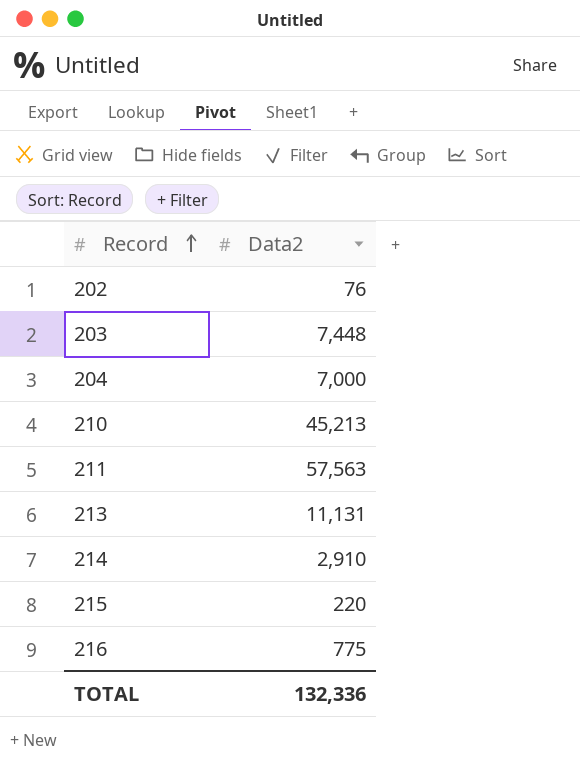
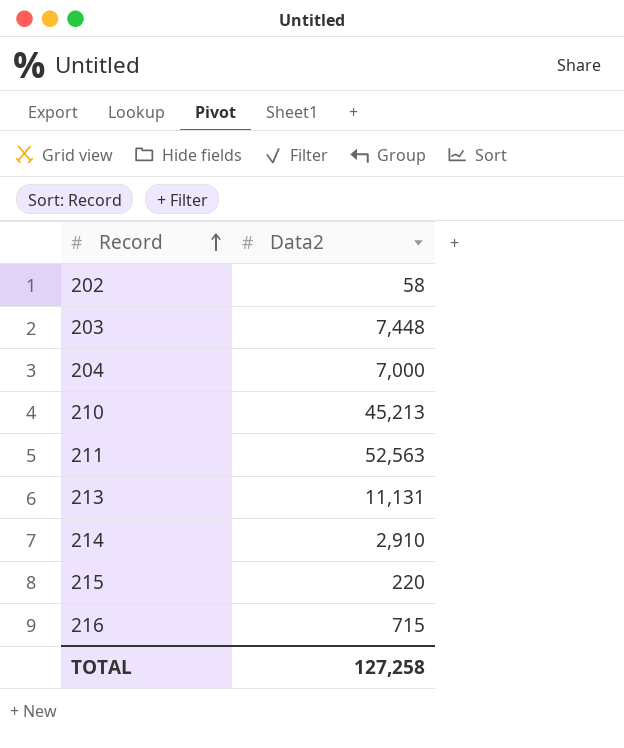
202 | Data2: 76 -> 58
211 | Data2: 57,563 -> 52,563
216 | Data2: 775 -> 715
TOTAL | Data2: 132,336 -> 127,258

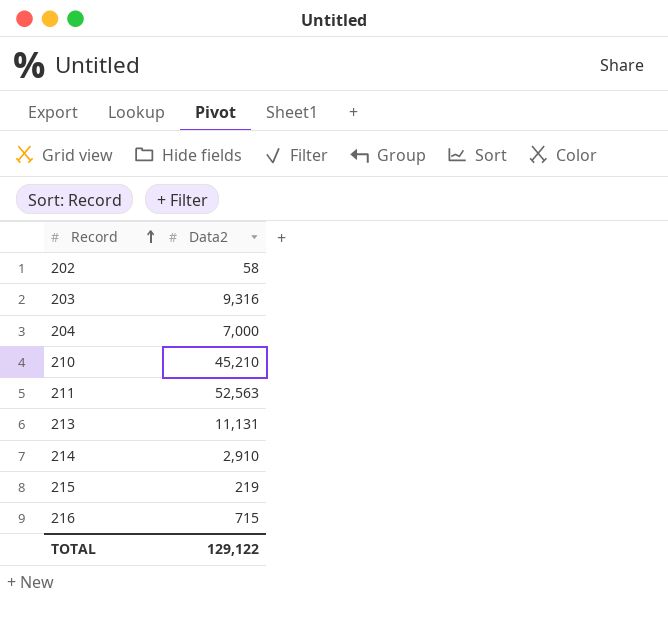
203 | Data2: 7,448 -> 9,316
210 | Data2: 45,213 -> 45,210
215 | Data2: 220 -> 219
TOTAL | Data2: 127,258 -> 129,122

